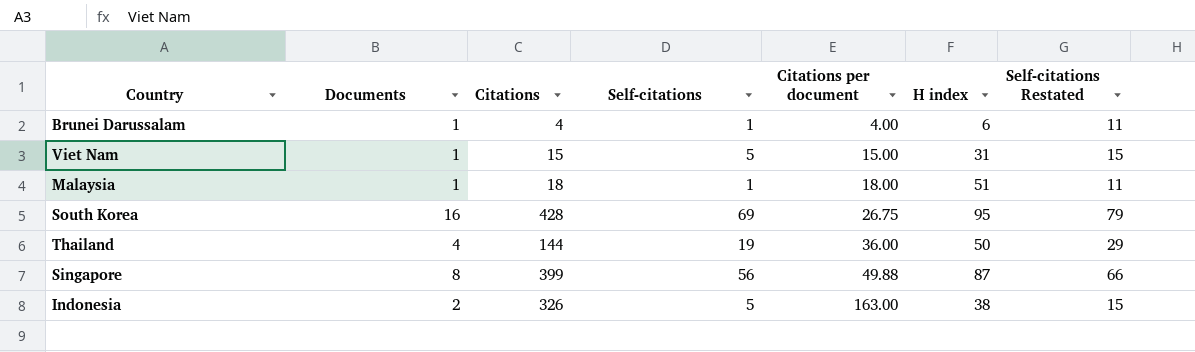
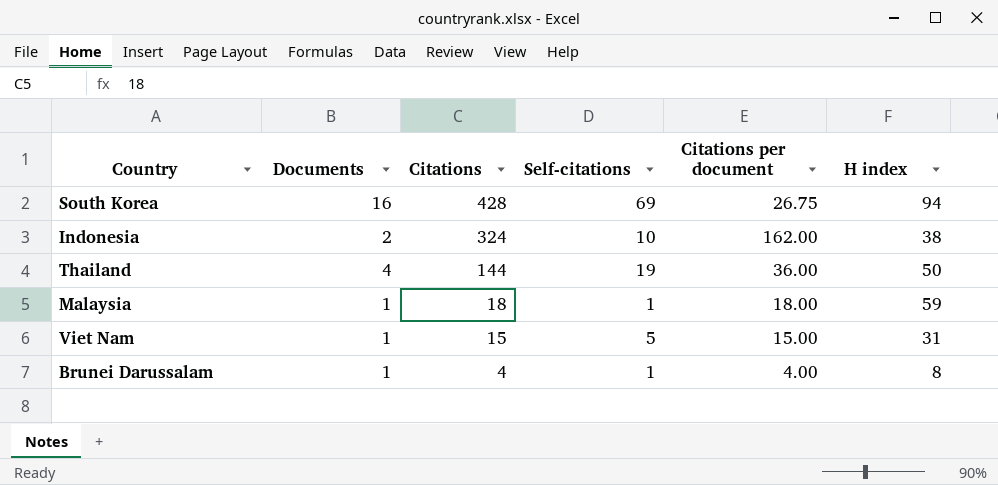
row order: Citations per document ascending -> Citations descending
column Self-citations Restated | formula: [Self-citations] + 10 -> none
row Singapore: 8 | 399 | 56 | 49.88 | 87 | 66 -> none
South Korea | H index: 95 -> 94
Indonesia | Citations: 326 -> 324
Indonesia | Self-citations: 5 -> 10
Indonesia | Citations per document: 163.00 -> 162.00
Malaysia | H index: 51 -> 59
Brunei Darussalam | H index: 6 -> 8

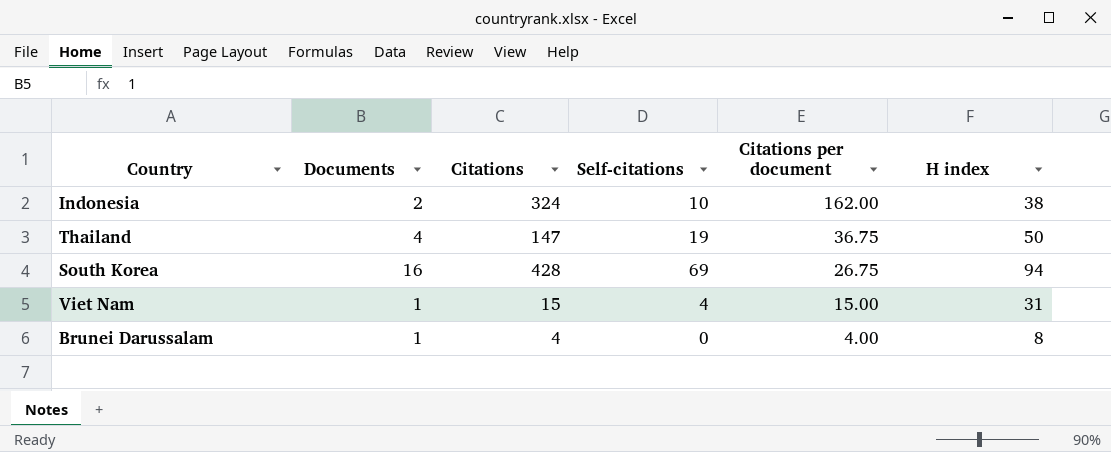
row order: Citations descending -> Citations per document descending
row Malaysia: 1 | 18 | 1 | 18.00 | 59 -> none
Thailand | Citations: 144 -> 147
Thailand | Citations per document: 36.00 -> 36.75
Viet Nam | Self-citations: 5 -> 4
Brunei Darussalam | Self-citations: 1 -> 0

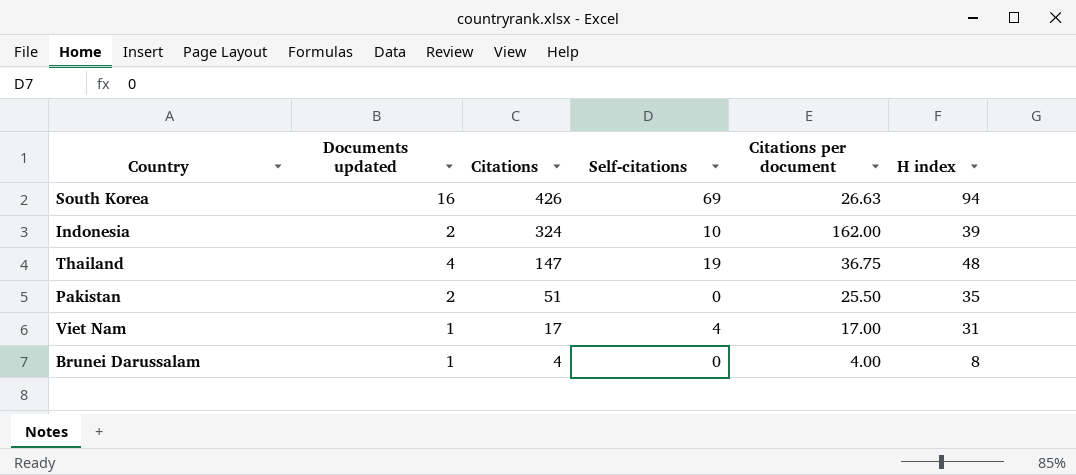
row order: Citations per document descending -> Citations descending
column name: Documents -> Documents updated
South Korea | Citations: 428 -> 426
South Korea | Citations per document: 26.75 -> 26.63
Indonesia | H index: 38 -> 39
Thailand | H index: 50 -> 48
row Pakistan: none -> 2 | 51 | 0 | 25.50 | 35
Viet Nam | Citations: 15 -> 17
Viet Nam | Citations per document: 15.00 -> 17.00

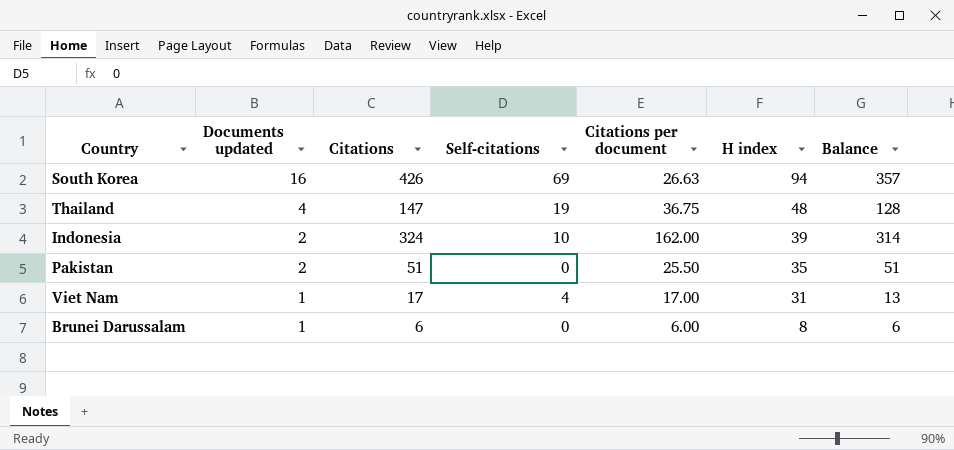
row order: Citations descending -> Documents updated descending
column Balance | formula: none -> [Citations] - [Self-citations]
Brunei Darussalam | Citations: 4 -> 6
Brunei Darussalam | Citations per document: 4.00 -> 6.00

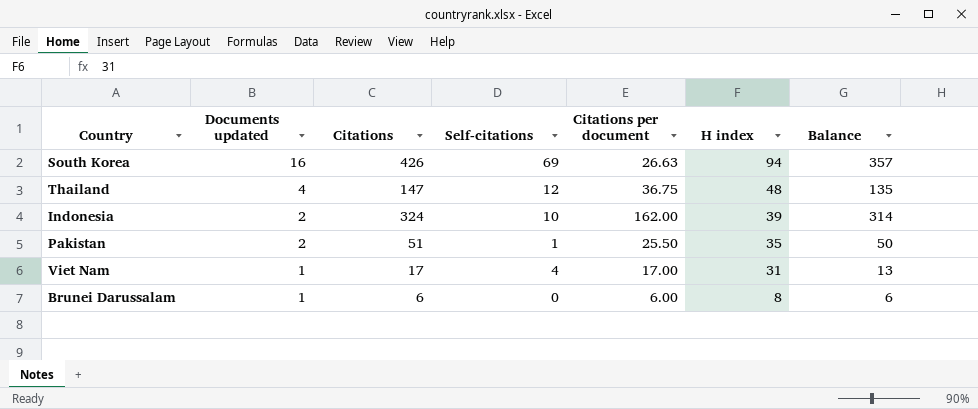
Thailand | Self-citations: 19 -> 12
Thailand | Balance: 128 -> 135
Pakistan | Self-citations: 0 -> 1
Pakistan | Balance: 51 -> 50

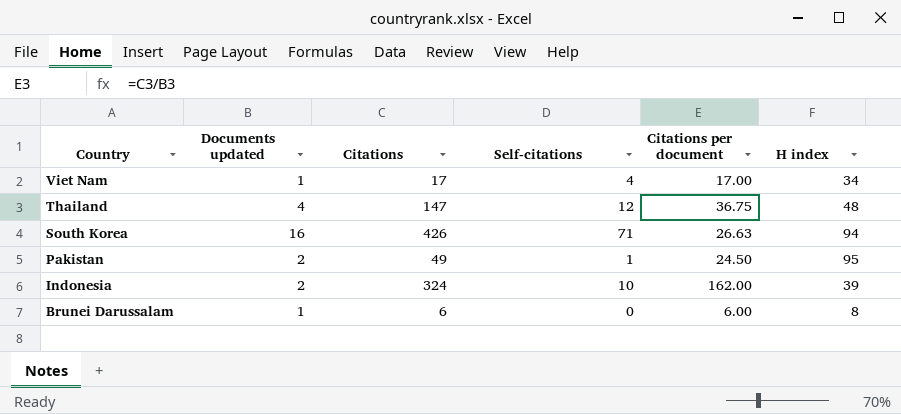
row order: Documents updated descending -> Country descending
column Balance | formula: [Citations] - [Self-citations] -> none
Viet Nam | H index: 31 -> 34
South Korea | Self-citations: 69 -> 71
Pakistan | Citations: 51 -> 49
Pakistan | Citations per document: 25.50 -> 24.50
Pakistan | H index: 35 -> 95

